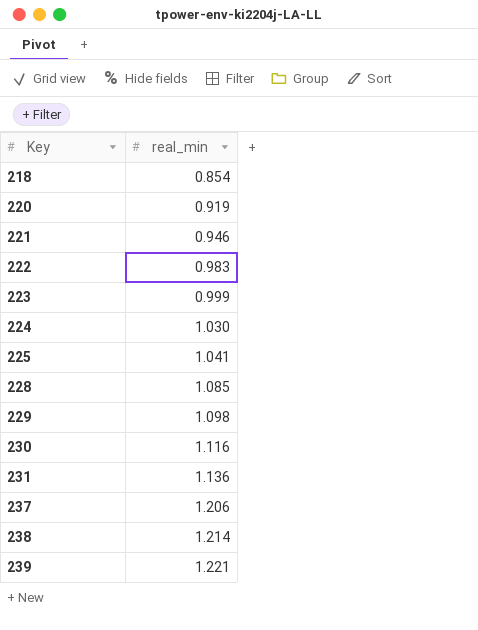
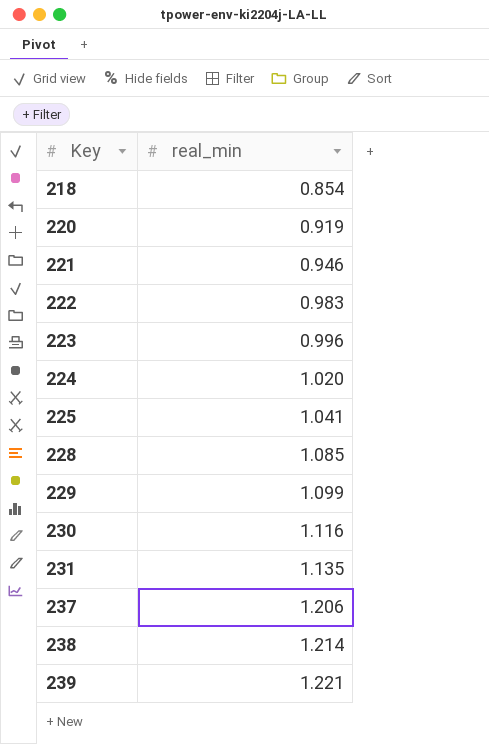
223 | real_min: 0.999 -> 0.996
224 | real_min: 1.030 -> 1.020
229 | real_min: 1.098 -> 1.099
231 | real_min: 1.136 -> 1.135

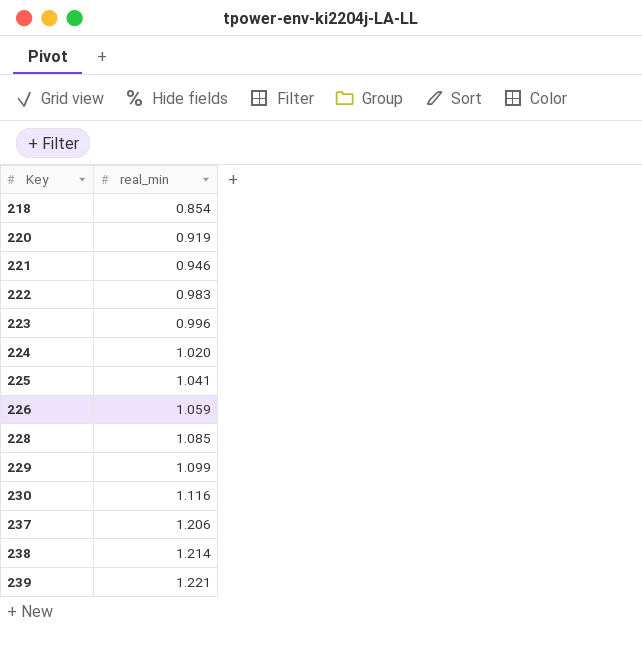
row 231: 1.135 -> none
row 226: none -> 1.059

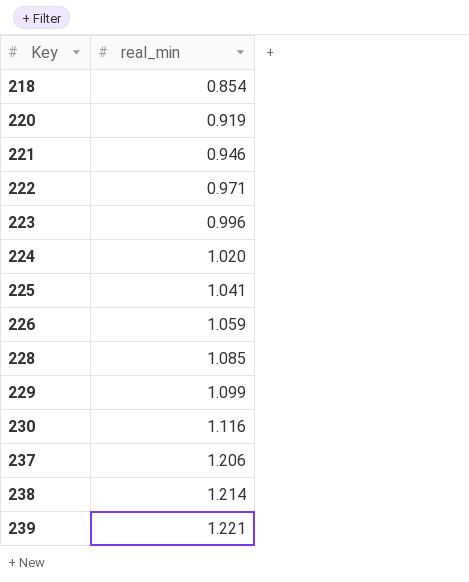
222 | real_min: 0.983 -> 0.971

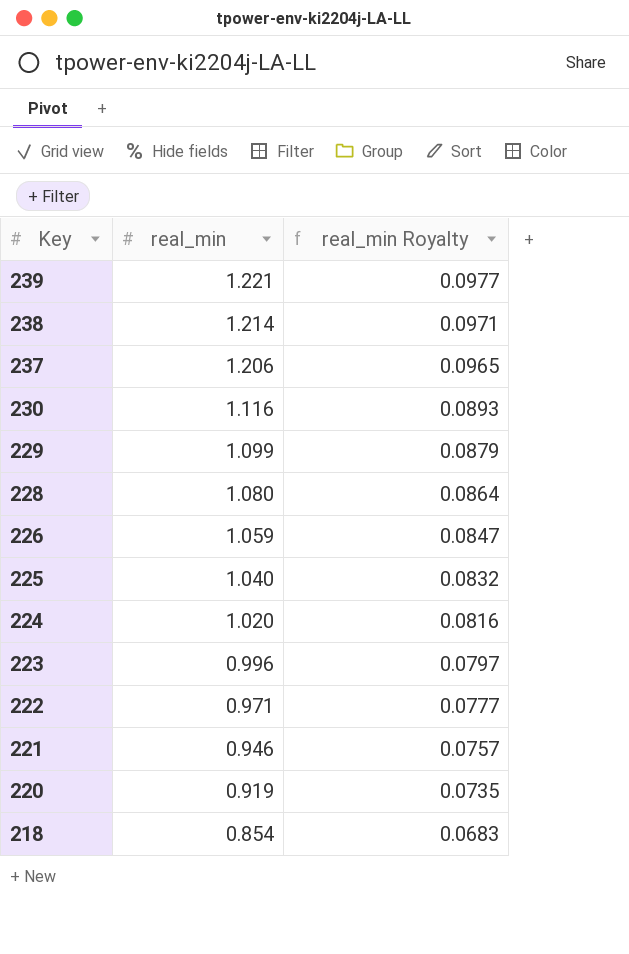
row order: Key ascending -> Key descending
column real_min Royalty | formula: none -> [real_min] * 0.08
228 | real_min: 1.085 -> 1.080
225 | real_min: 1.041 -> 1.040

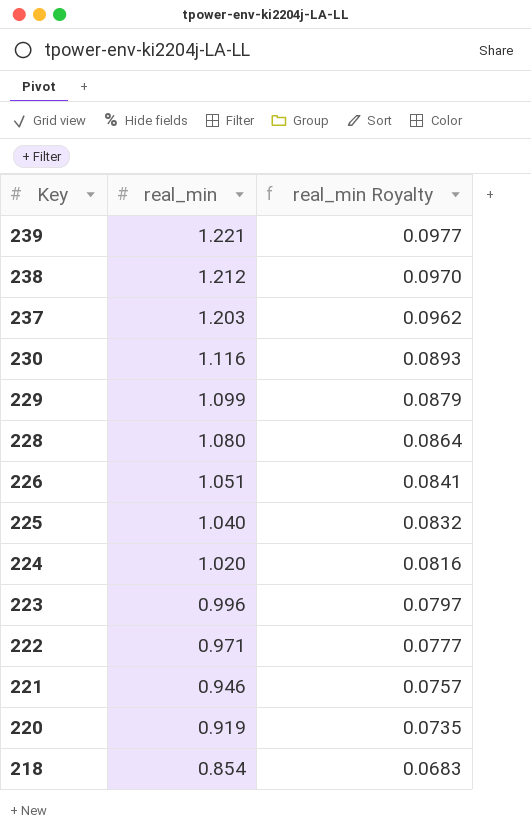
238 | real_min: 1.214 -> 1.212
238 | real_min Royalty: 0.0971 -> 0.0970
237 | real_min: 1.206 -> 1.203
237 | real_min Royalty: 0.0965 -> 0.0962
226 | real_min: 1.059 -> 1.051
226 | real_min Royalty: 0.0847 -> 0.0841

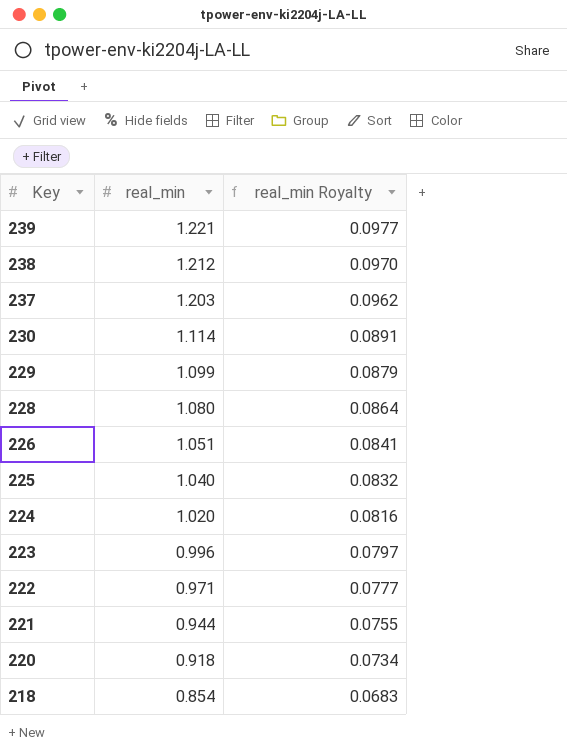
230 | real_min: 1.116 -> 1.114
230 | real_min Royalty: 0.0893 -> 0.0891
221 | real_min: 0.946 -> 0.944
221 | real_min Royalty: 0.0757 -> 0.0755
220 | real_min: 0.919 -> 0.918
220 | real_min Royalty: 0.0735 -> 0.0734

